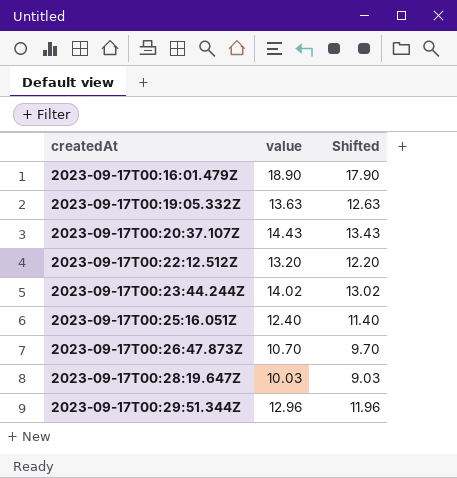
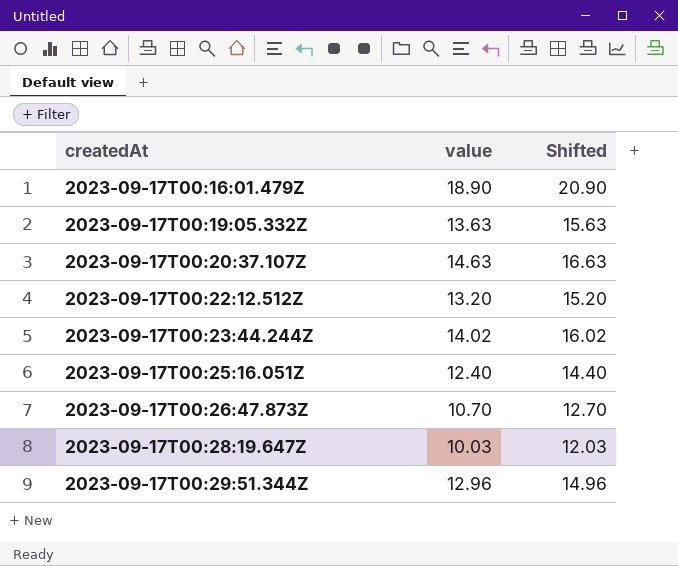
column Shifted | formula: [value] - 1 -> [value] + 2
2023-09-17T00:20:37.107Z | value: 14.43 -> 14.63

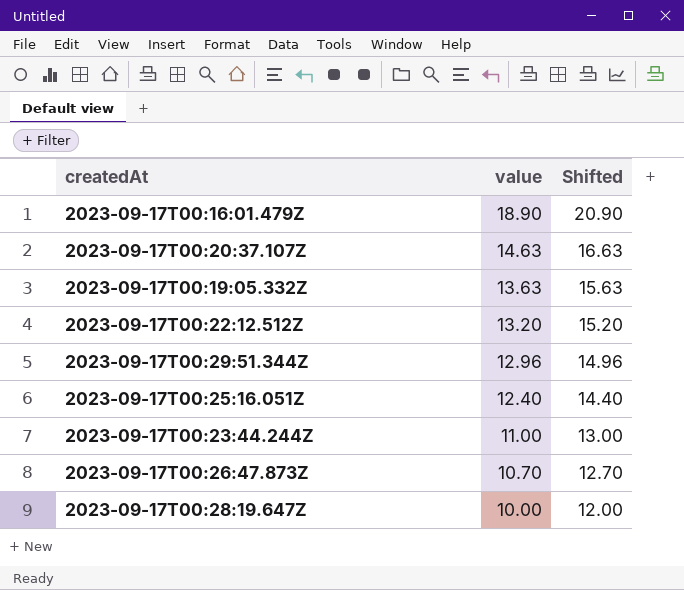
row order: createdAt ascending -> value descending
2023-09-17T00:23:44.244Z | value: 14.02 -> 11.00
2023-09-17T00:23:44.244Z | Shifted: 16.02 -> 13.00
2023-09-17T00:28:19.647Z | value: 10.03 -> 10.00
2023-09-17T00:28:19.647Z | Shifted: 12.03 -> 12.00

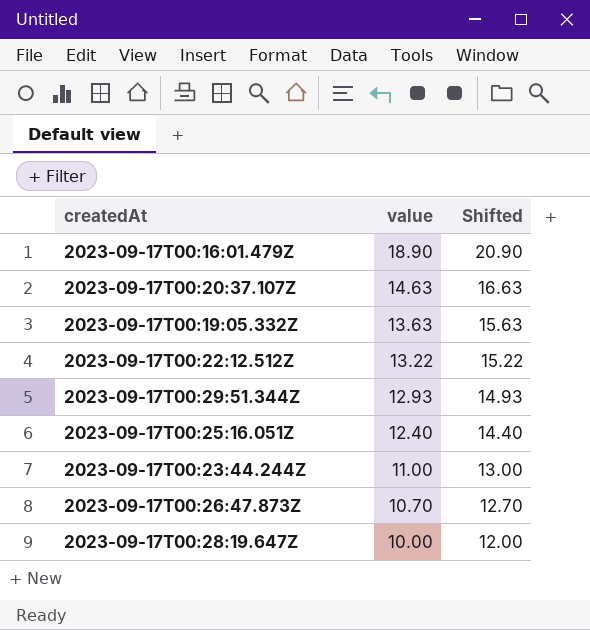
2023-09-17T00:22:12.512Z | value: 13.20 -> 13.22
2023-09-17T00:22:12.512Z | Shifted: 15.20 -> 15.22
2023-09-17T00:29:51.344Z | value: 12.96 -> 12.93
2023-09-17T00:29:51.344Z | Shifted: 14.96 -> 14.93

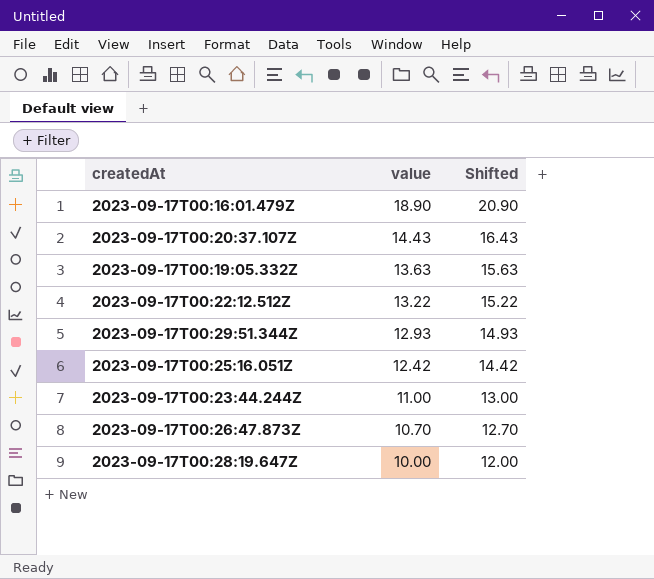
2023-09-17T00:20:37.107Z | value: 14.63 -> 14.43
2023-09-17T00:20:37.107Z | Shifted: 16.63 -> 16.43
2023-09-17T00:25:16.051Z | value: 12.40 -> 12.42
2023-09-17T00:25:16.051Z | Shifted: 14.40 -> 14.42

